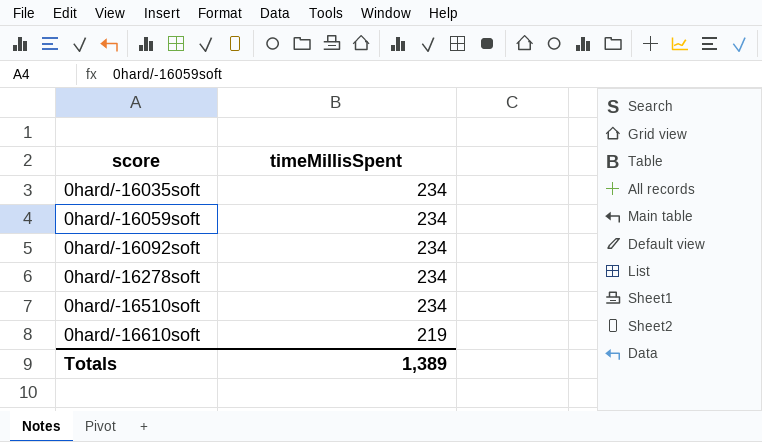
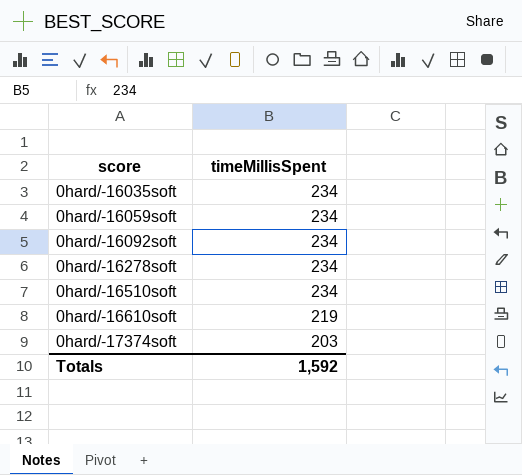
row 0hard/-17374soft: none -> 203
Totals | timeMillisSpent: 1,389 -> 1,592

